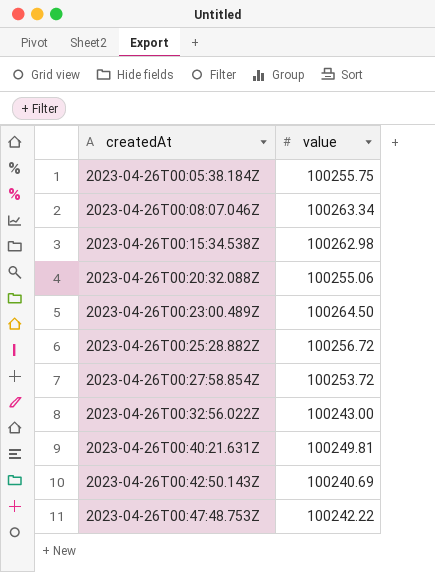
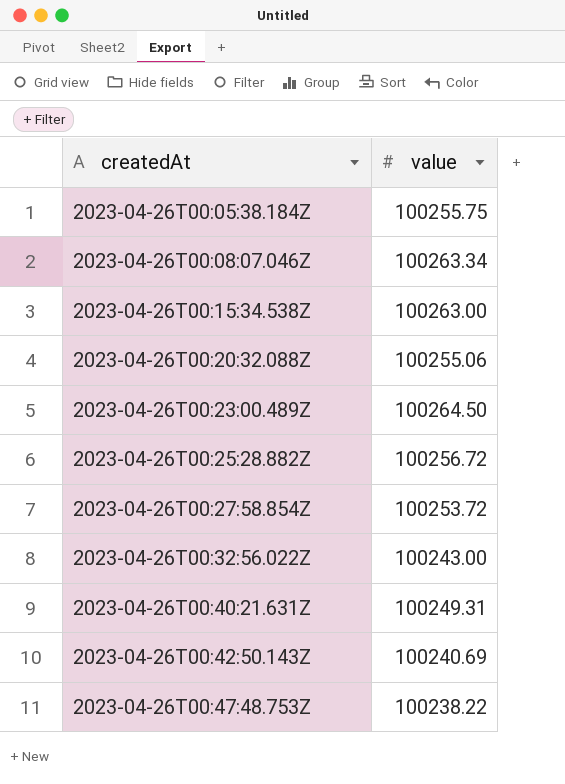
2023-04-26T00:15:34.538Z | value: 100262.98 -> 100263.00
2023-04-26T00:40:21.631Z | value: 100249.81 -> 100249.31
2023-04-26T00:47:48.753Z | value: 100242.22 -> 100238.22

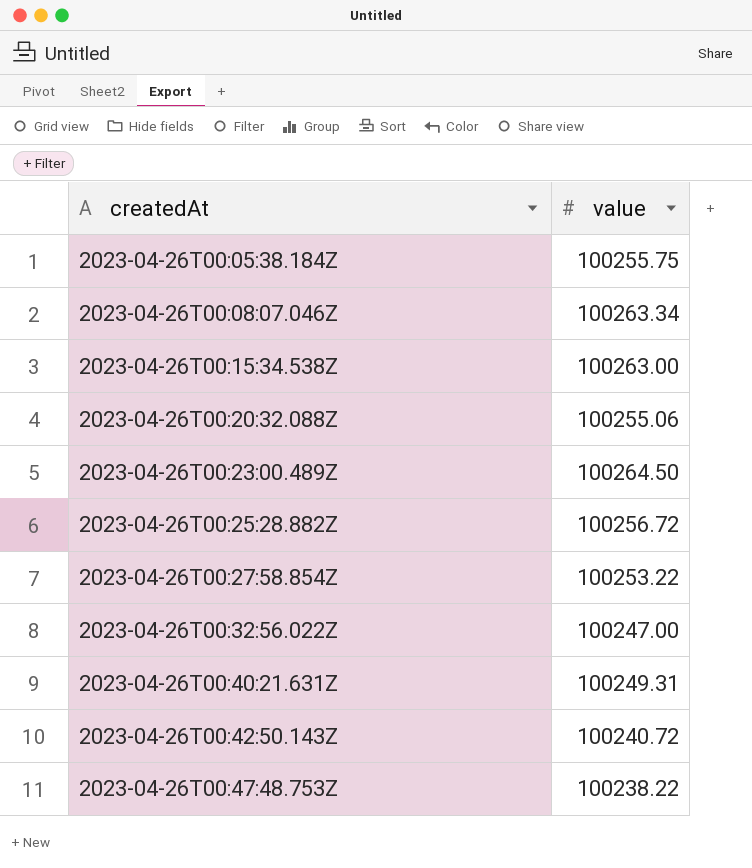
2023-04-26T00:27:58.854Z | value: 100253.72 -> 100253.22
2023-04-26T00:32:56.022Z | value: 100243.00 -> 100247.00
2023-04-26T00:42:50.143Z | value: 100240.69 -> 100240.72

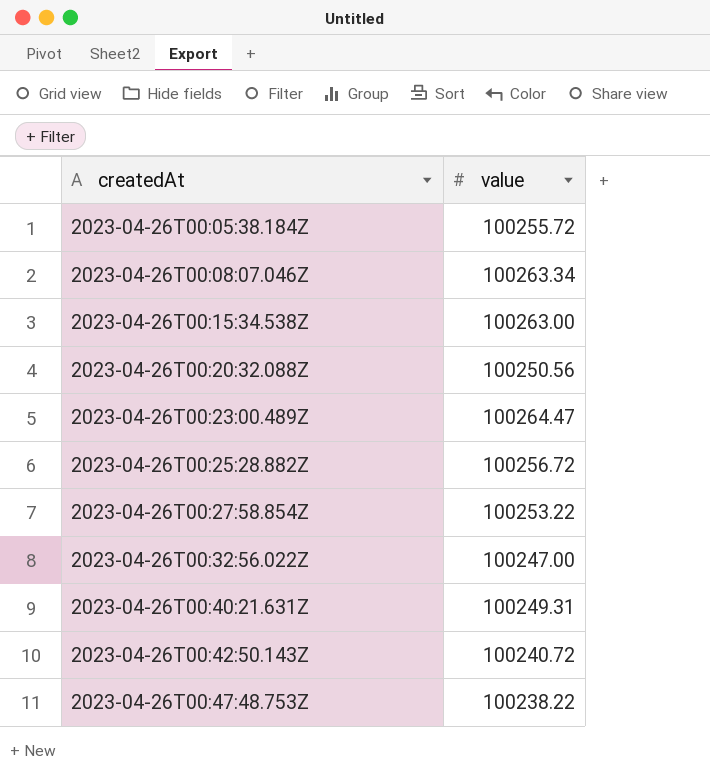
2023-04-26T00:05:38.184Z | value: 100255.75 -> 100255.72
2023-04-26T00:20:32.088Z | value: 100255.06 -> 100250.56
2023-04-26T00:23:00.489Z | value: 100264.50 -> 100264.47

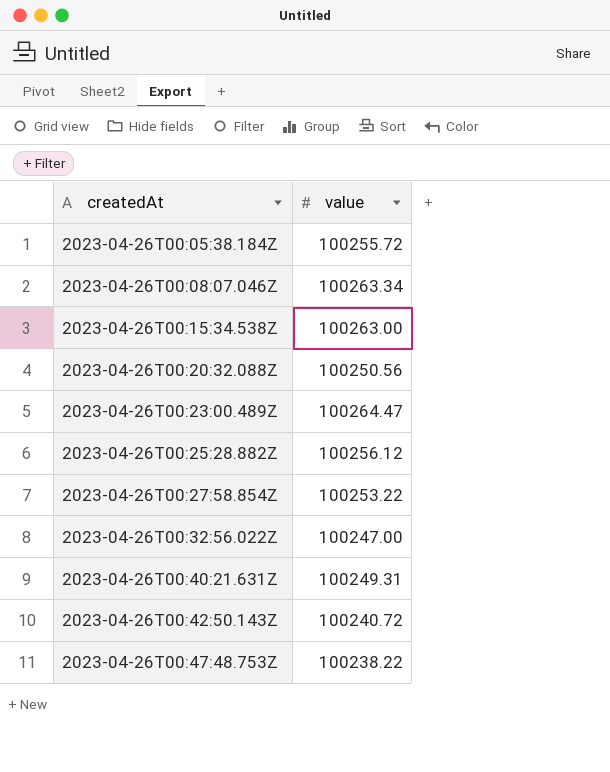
2023-04-26T00:25:28.882Z | value: 100256.72 -> 100256.12

